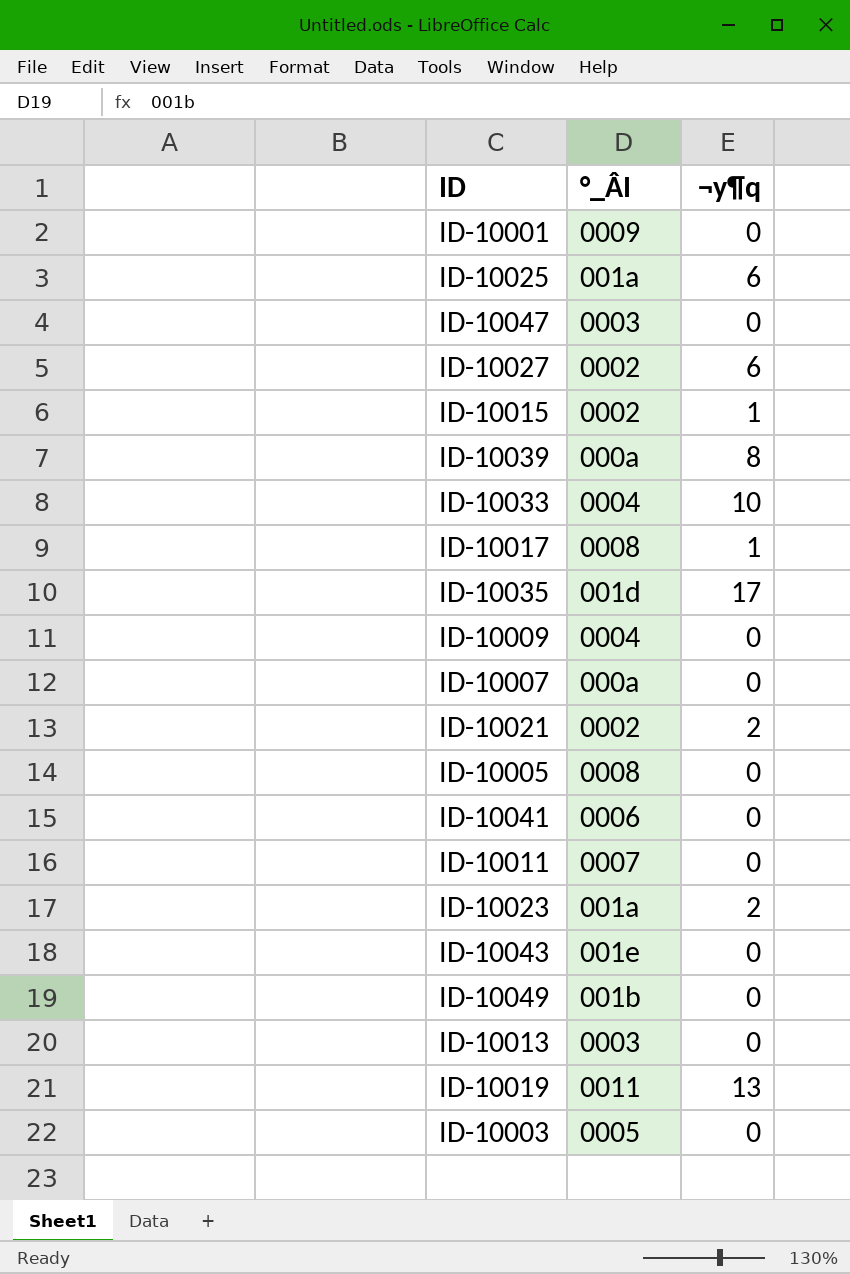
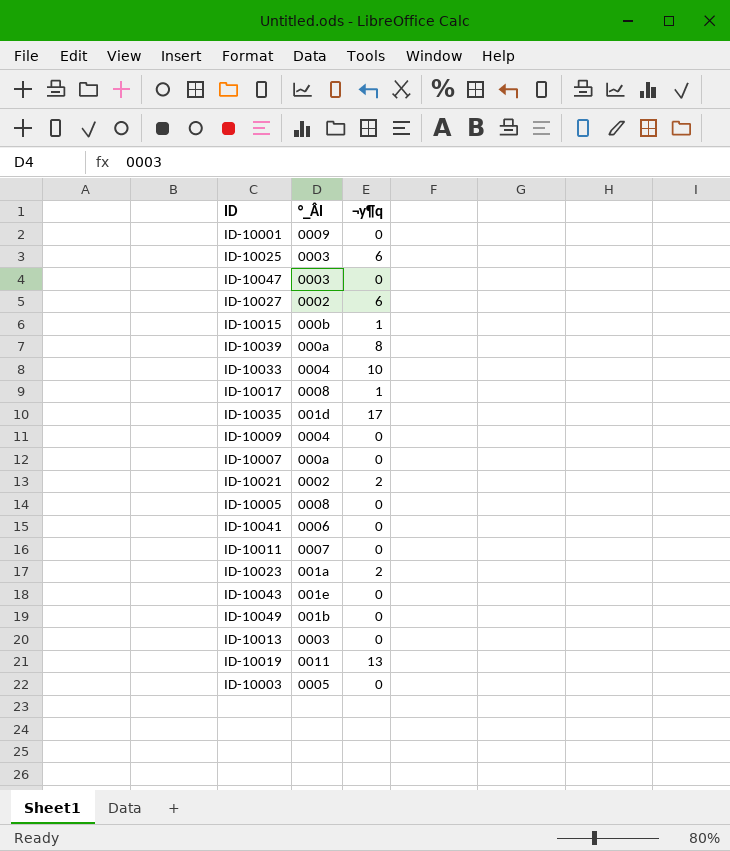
ID-10025 | °_ÂI: 001a -> 0003
ID-10015 | °_ÂI: 0002 -> 000b

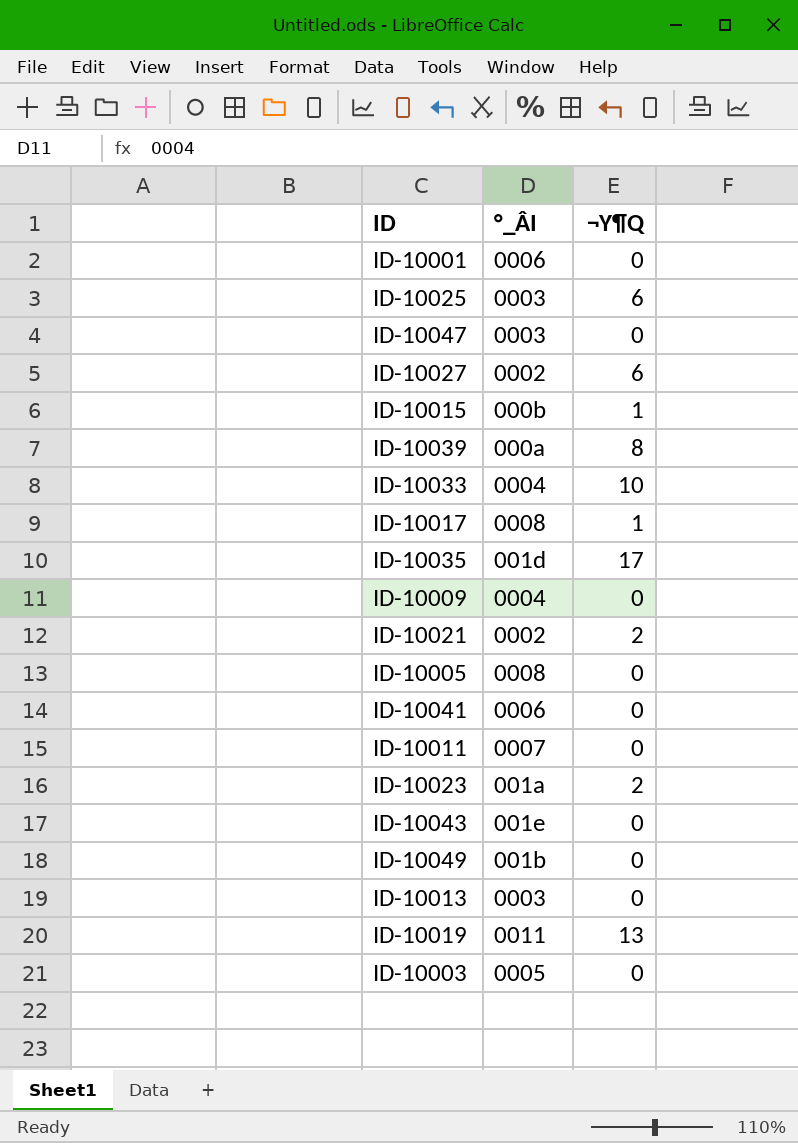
column name: ¬y¶q -> ¬Y¶Q
row ID-10007: 000a | 0 -> none
ID-10001 | °_ÂI: 0009 -> 0006

